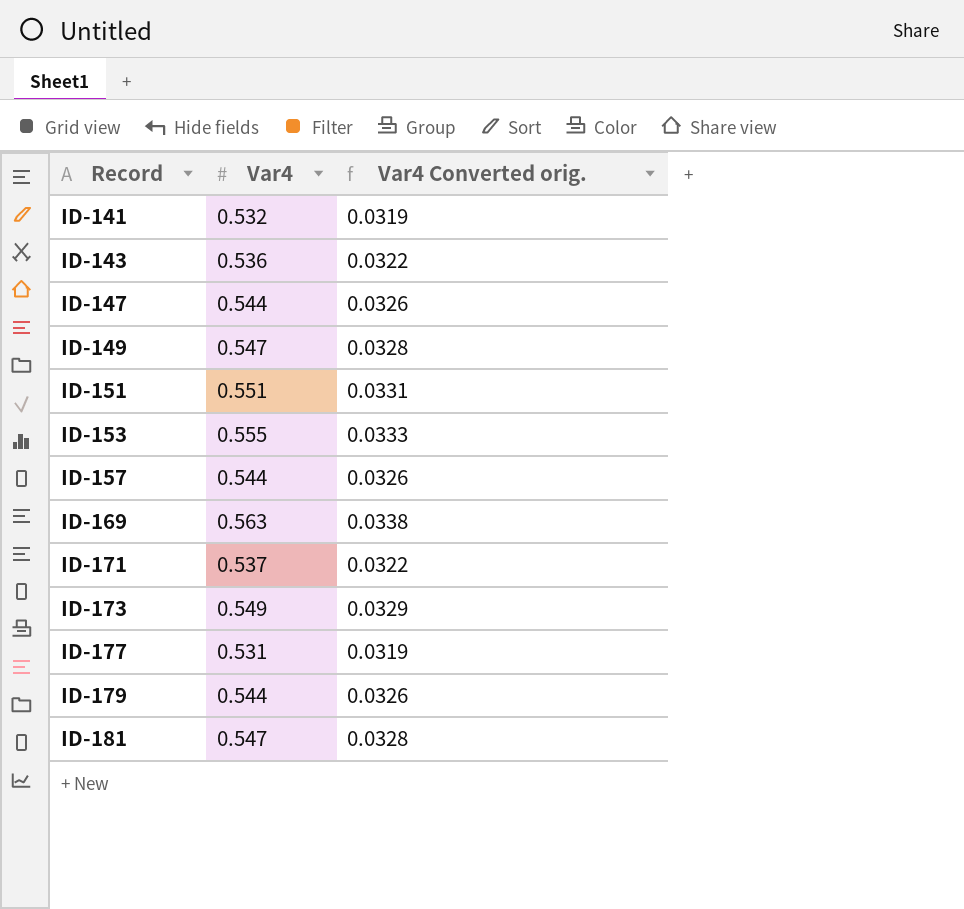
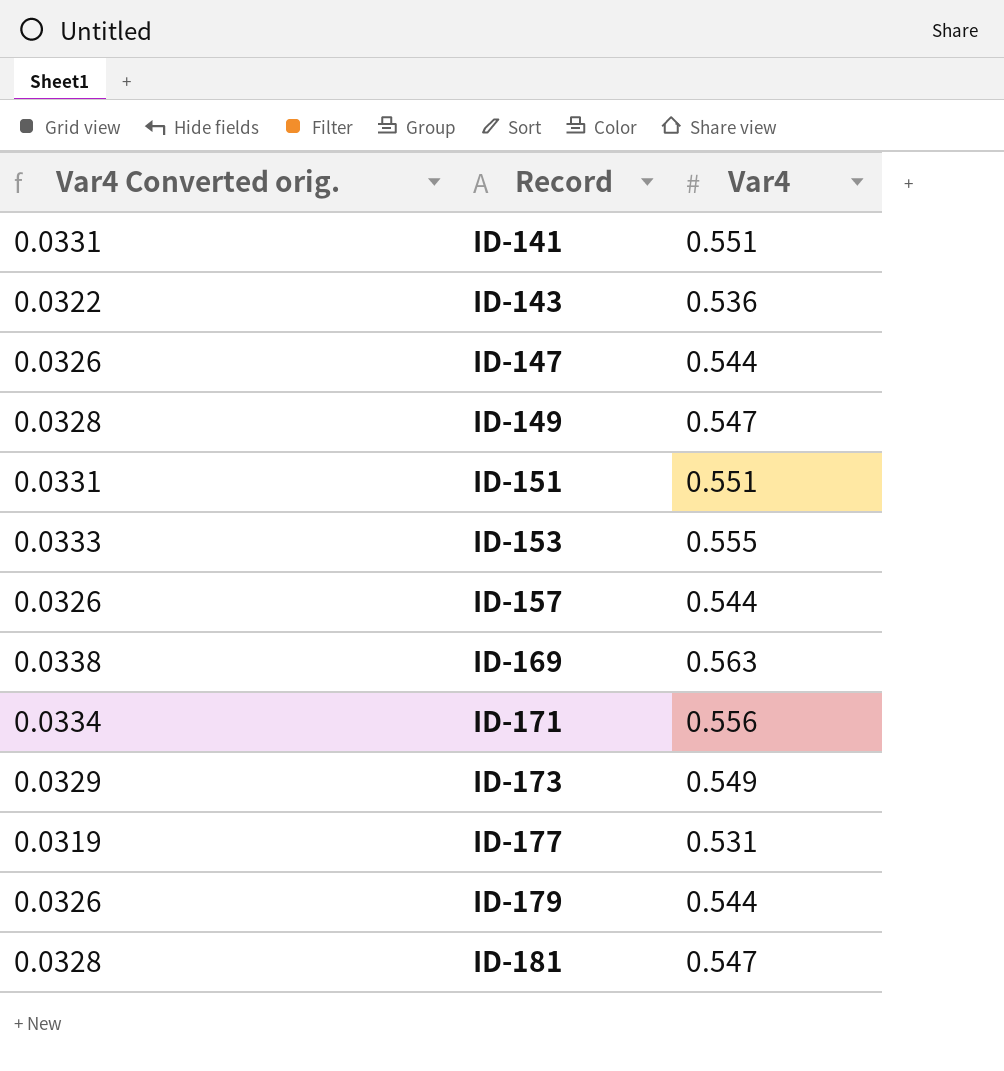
column Var4 Converted orig. | position: 3 -> 1
ID-141 | Var4 Converted orig.: 0.0319 -> 0.0331
ID-141 | Var4: 0.532 -> 0.551
ID-171 | Var4 Converted orig.: 0.0322 -> 0.0334
ID-171 | Var4: 0.537 -> 0.556

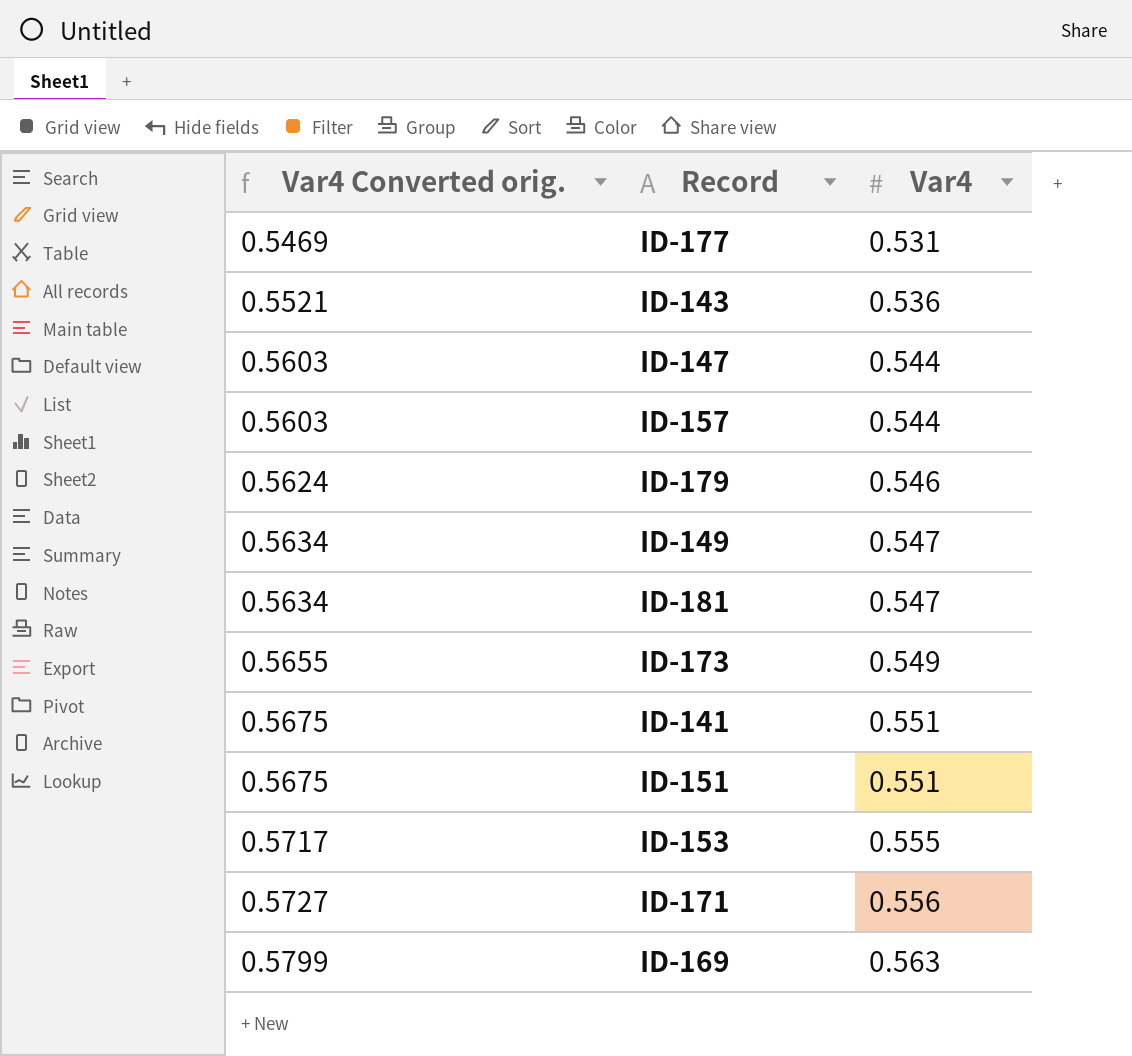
row order: Record ascending -> Var4 Converted orig. ascending
column Var4 Converted orig. | formula: [Var4] * 0.06 -> [Var4] * 1.03
ID-179 | Var4: 0.544 -> 0.546

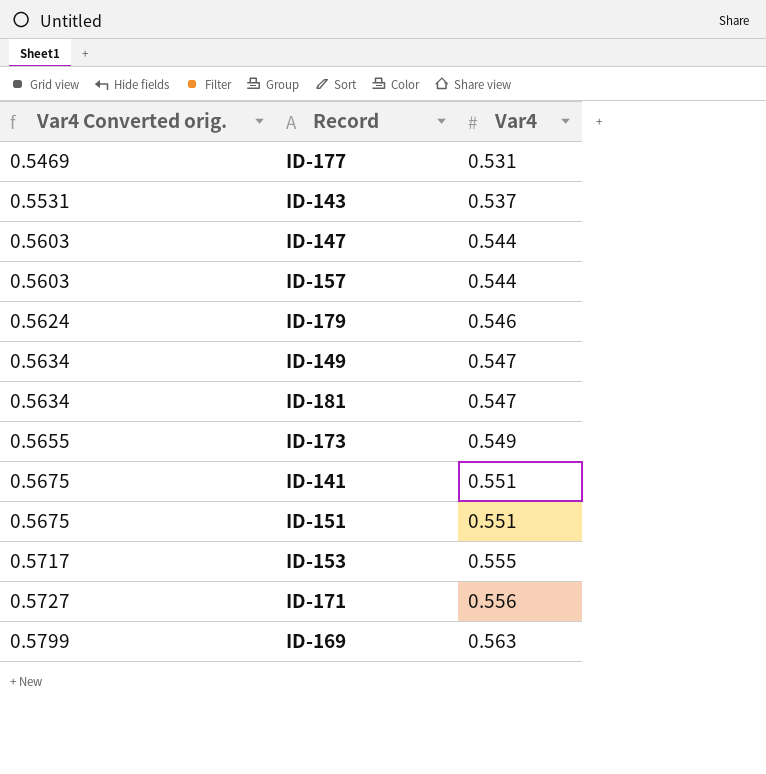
ID-143 | Var4 Converted orig.: 0.5521 -> 0.5531
ID-143 | Var4: 0.536 -> 0.537

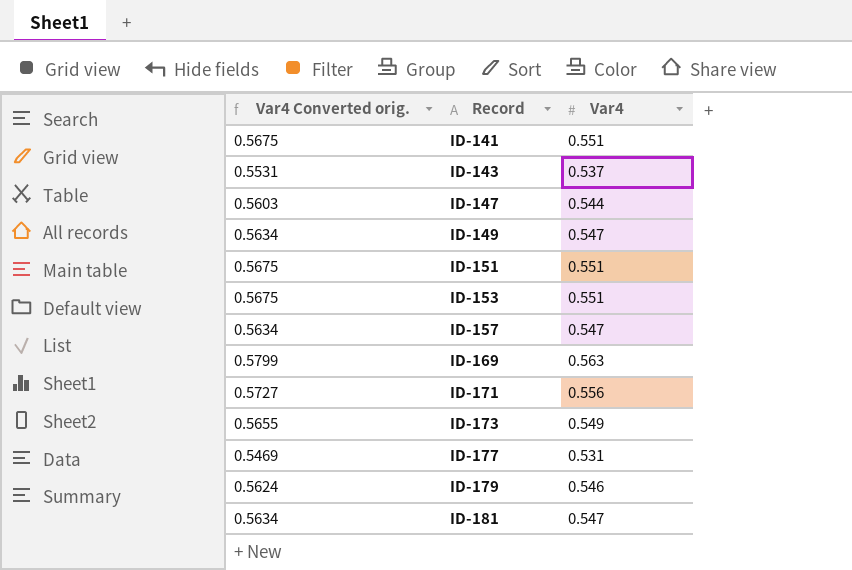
row order: Var4 Converted orig. ascending -> Record ascending
ID-153 | Var4 Converted orig.: 0.5717 -> 0.5675
ID-153 | Var4: 0.555 -> 0.551
ID-157 | Var4 Converted orig.: 0.5603 -> 0.5634
ID-157 | Var4: 0.544 -> 0.547

